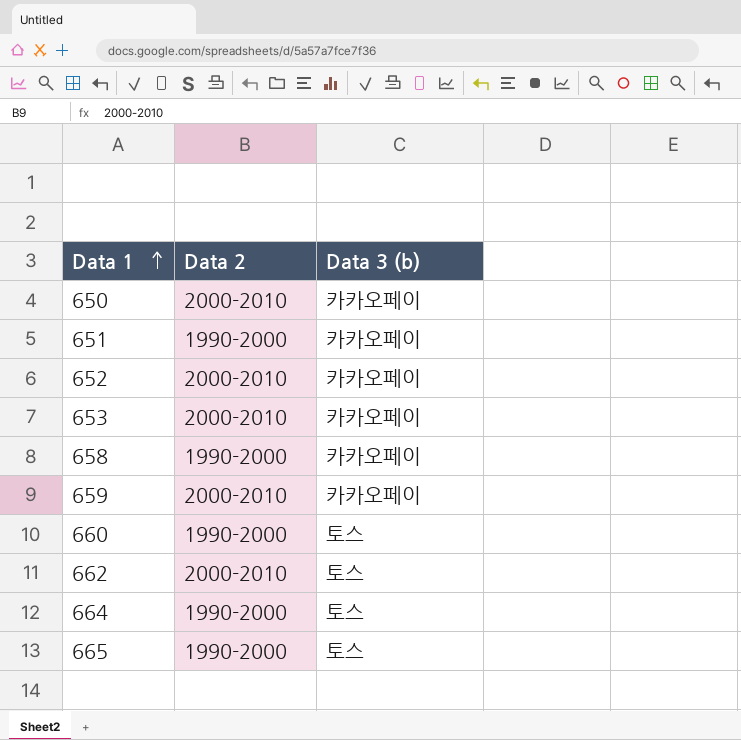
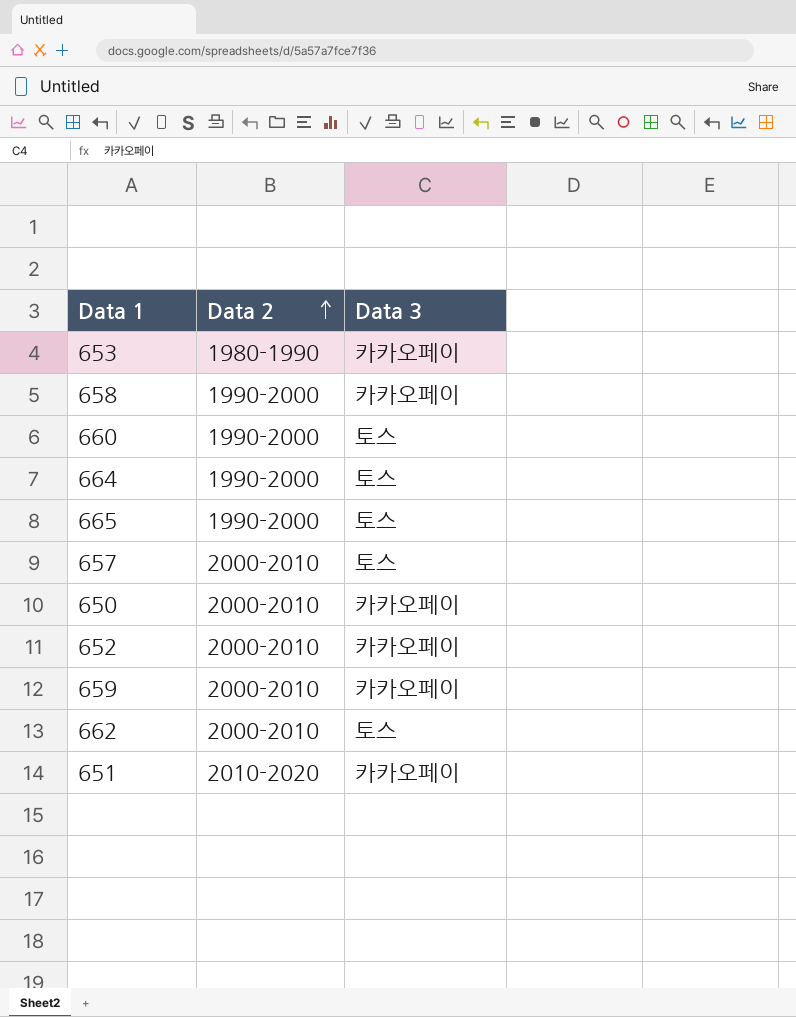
row order: Data 1 ascending -> Data 2 ascending
column name: Data 3 (b) -> Data 3
653 | Data 2: 2000-2010 -> 1980-1990
row 657: none -> 2000-2010 | 토스
651 | Data 2: 1990-2000 -> 2010-2020

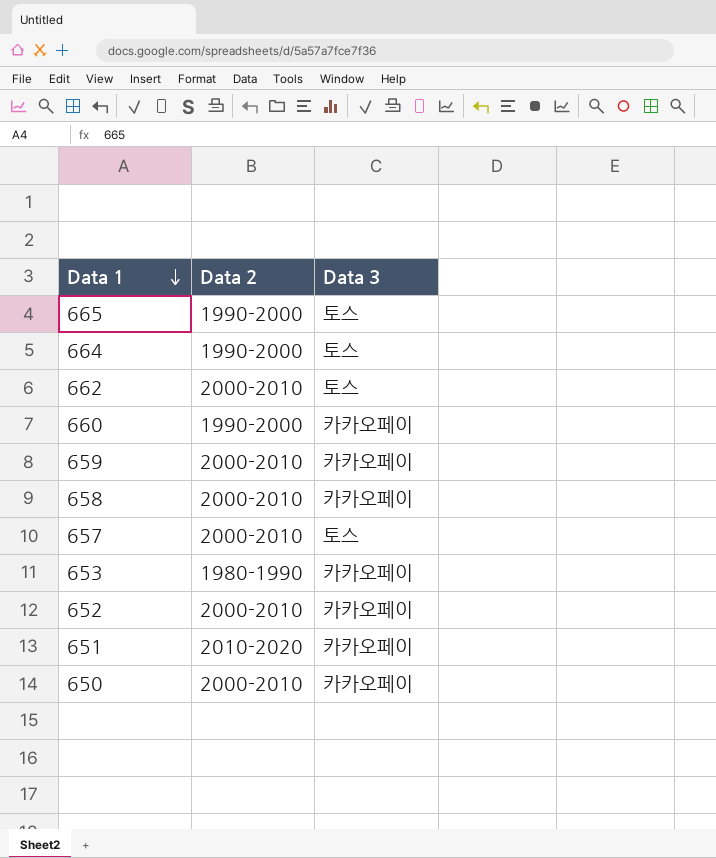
row order: Data 2 ascending -> Data 1 descending
660 | Data 3: 토스 -> 카카오페이
658 | Data 2: 1990-2000 -> 2000-2010

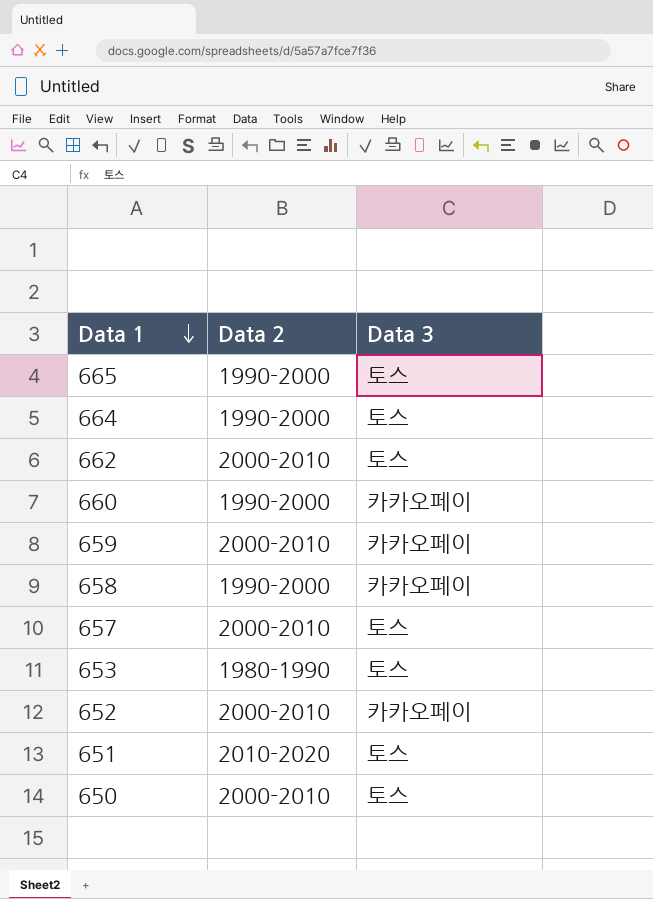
658 | Data 2: 2000-2010 -> 1990-2000
653 | Data 3: 카카오페이 -> 토스
651 | Data 3: 카카오페이 -> 토스
650 | Data 3: 카카오페이 -> 토스

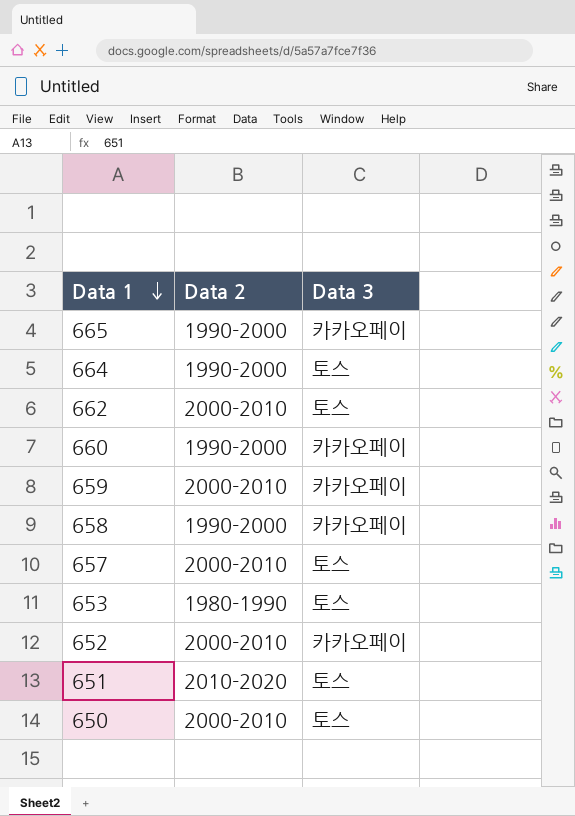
665 | Data 3: 토스 -> 카카오페이

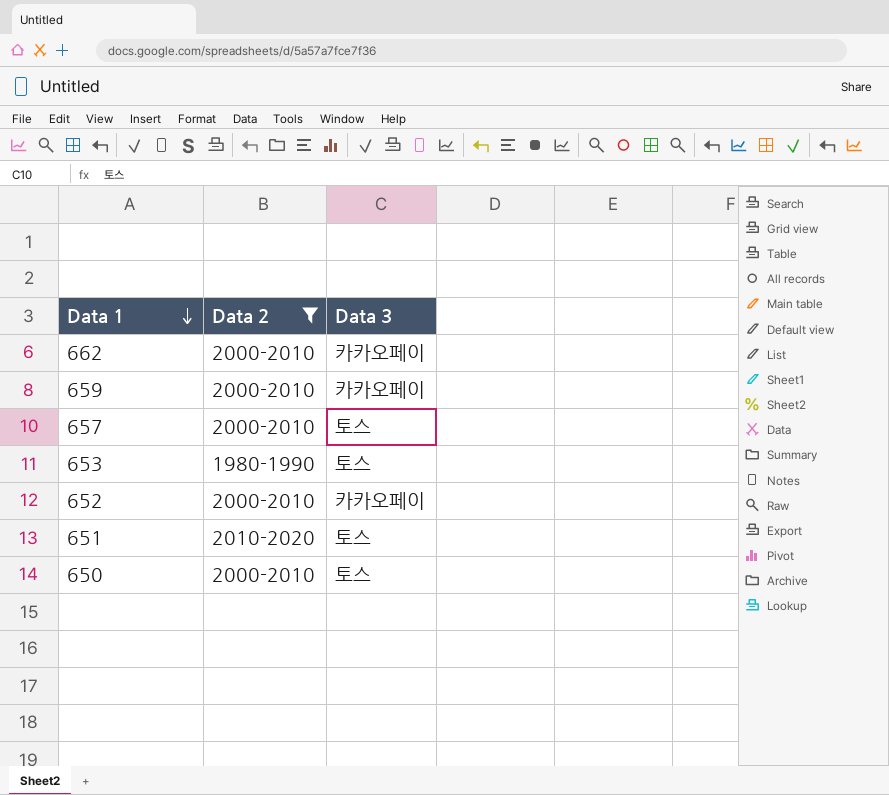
filter: none -> Data 2 != 1990-2000
662 | Data 3: 토스 -> 카카오페이

